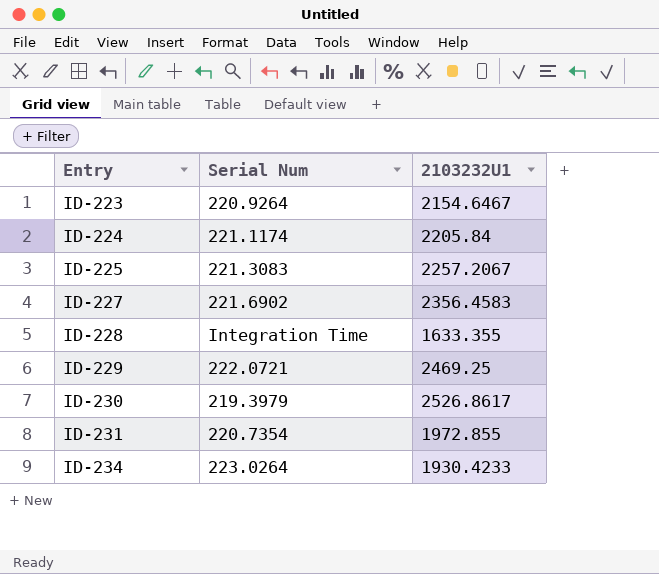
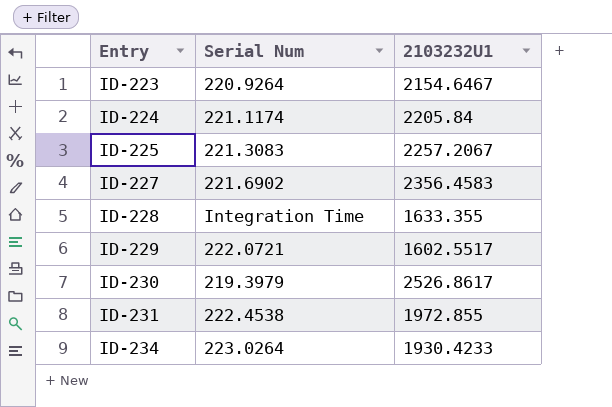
ID-229 | 2103232U1: 2469.25 -> 1602.5517
ID-231 | Serial Num: 220.7354 -> 222.4538

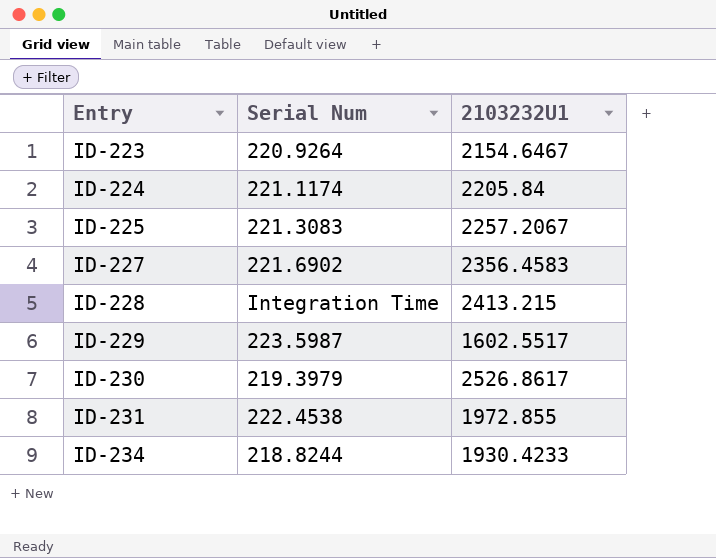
ID-228 | 2103232U1: 1633.355 -> 2413.215
ID-229 | Serial Num: 222.0721 -> 223.5987
ID-234 | Serial Num: 223.0264 -> 218.8244

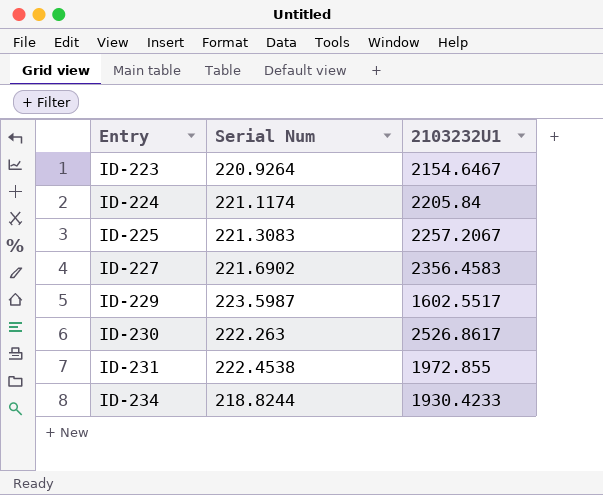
row ID-228: Integration Time | 2413.215 -> none
ID-230 | Serial Num: 219.3979 -> 222.263

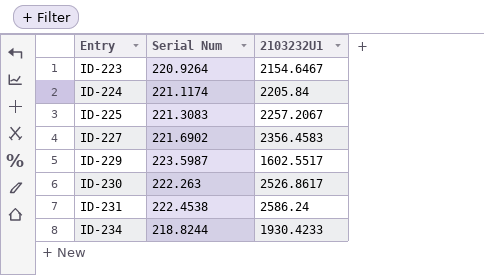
ID-231 | 2103232U1: 1972.855 -> 2586.24

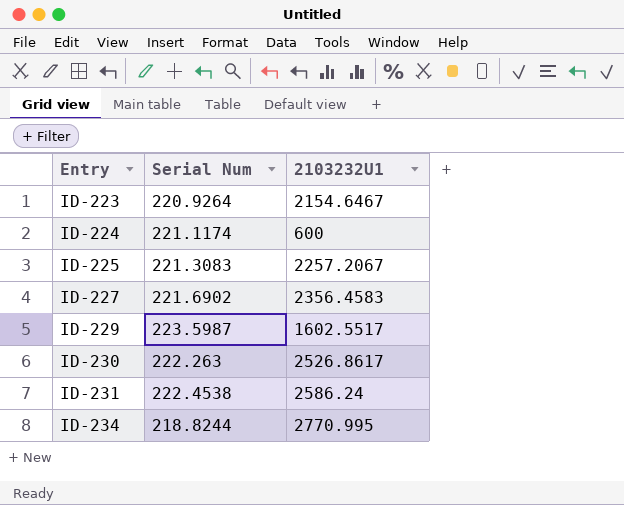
ID-224 | 2103232U1: 2205.84 -> 600
ID-234 | 2103232U1: 1930.4233 -> 2770.995

